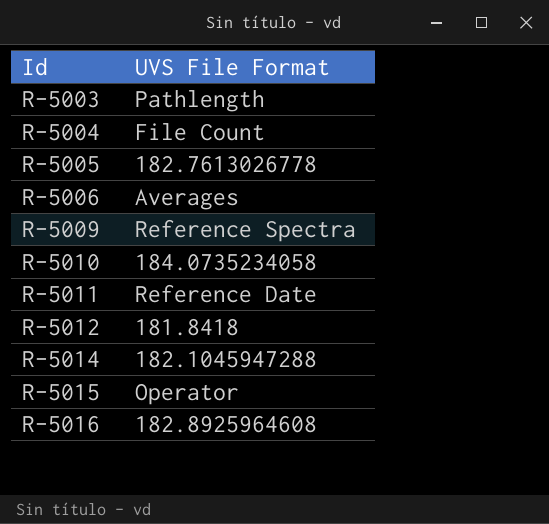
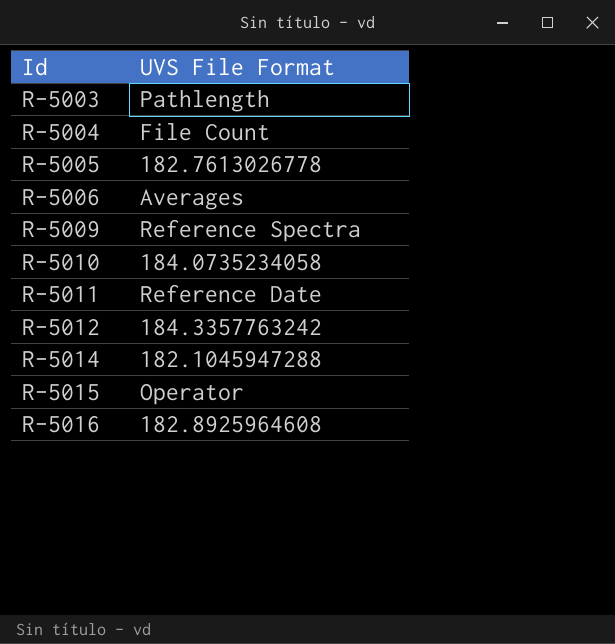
R-5012 | UVS File Format: 181.8418 -> 184.3357763242

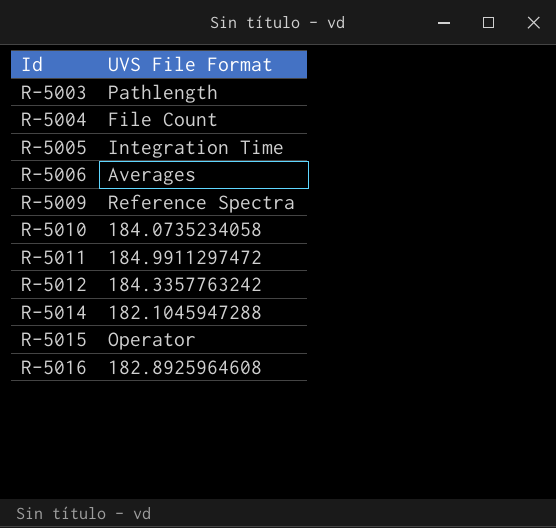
R-5005 | UVS File Format: 182.7613026778 -> Integration Time
R-5011 | UVS File Format: Reference Date -> 184.9911297472

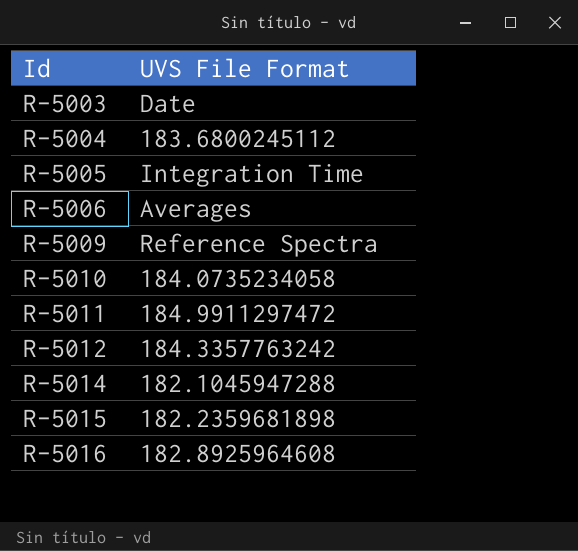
R-5003 | UVS File Format: Pathlength -> Date
R-5004 | UVS File Format: File Count -> 183.6800245112
R-5015 | UVS File Format: Operator -> 182.2359681898

